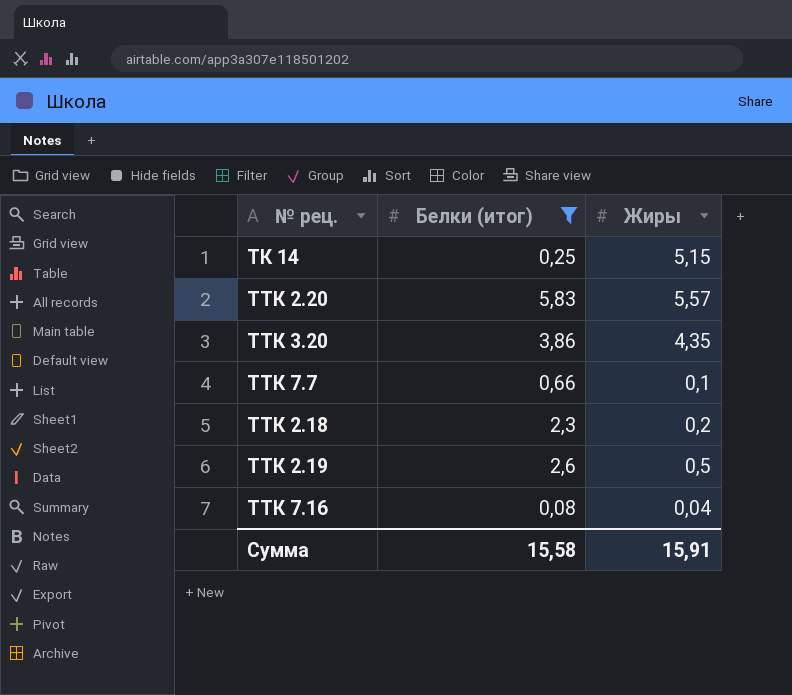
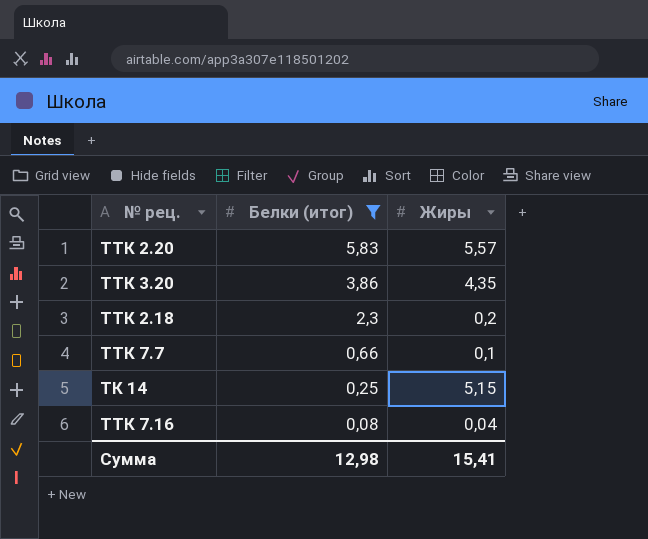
row order: none -> Белки (итог) descending
row ТТК 2.19: 2,6 | 0,5 -> none
Сумма | Белки (итог): 15,58 -> 12,98
Сумма | Жиры: 15,91 -> 15,41

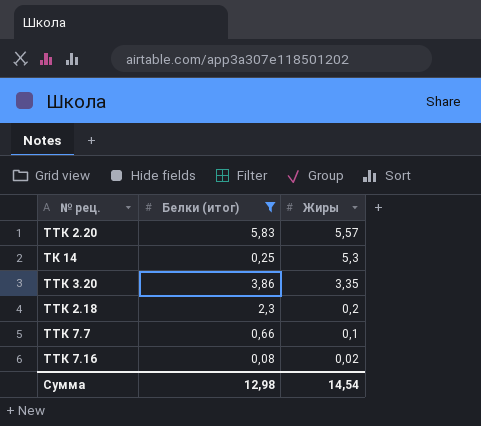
row order: Белки (итог) descending -> Жиры descending
ТК 14 | Жиры: 5,15 -> 5,3
ТТК 3.20 | Жиры: 4,35 -> 3,35
ТТК 7.16 | Жиры: 0,04 -> 0,02
Сумма | Жиры: 15,41 -> 14,54

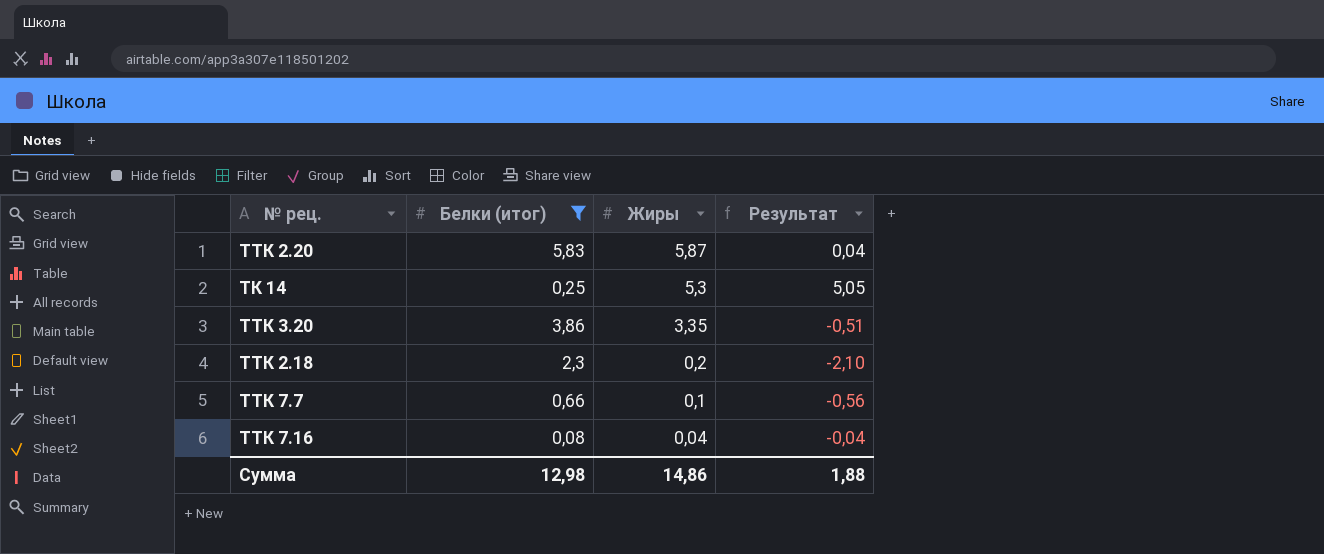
column Результат | formula: none -> [Жиры] - [Белки (итог)]
ТТК 2.20 | Жиры: 5,57 -> 5,87
ТТК 7.16 | Жиры: 0,02 -> 0,04
Сумма | Жиры: 14,54 -> 14,86

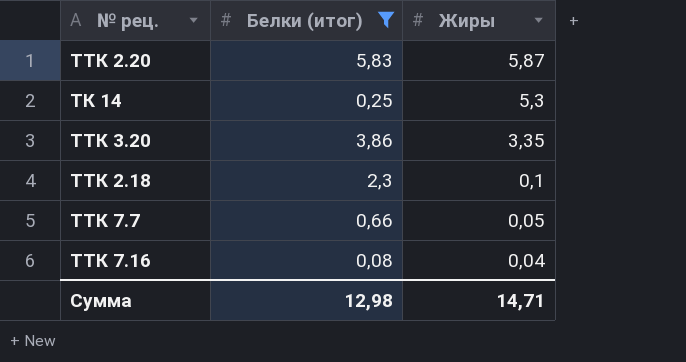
column Результат | formula: [Жиры] - [Белки (итог)] -> none
ТТК 2.18 | Жиры: 0,2 -> 0,1
ТТК 7.7 | Жиры: 0,1 -> 0,05
Сумма | Жиры: 14,86 -> 14,71

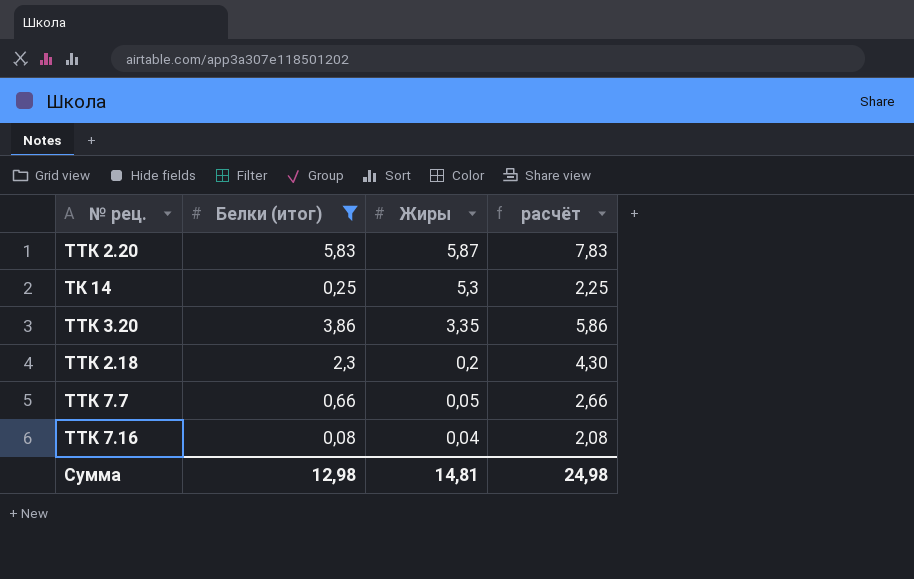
column расчёт | formula: none -> [Белки (итог)] + 2
ТТК 2.18 | Жиры: 0,1 -> 0,2
Сумма | Жиры: 14,71 -> 14,81

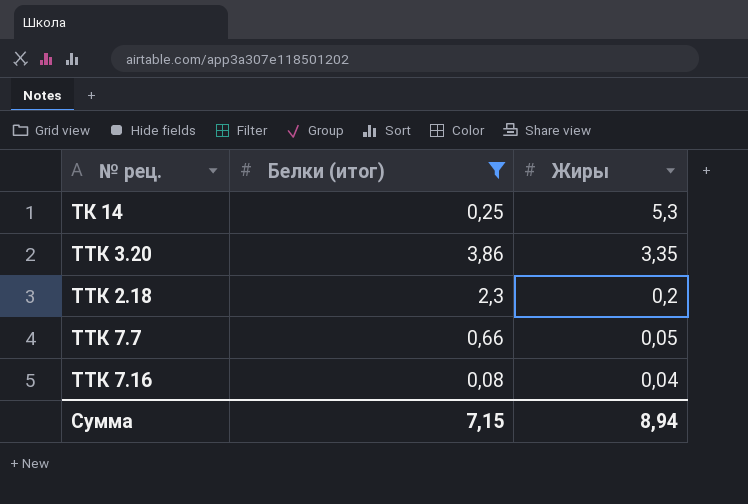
column расчёт | formula: [Белки (итог)] + 2 -> none
row ТТК 2.20: 5,83 | 5,87 | 7,83 -> none
Сумма | Белки (итог): 12,98 -> 7,15
Сумма | Жиры: 14,81 -> 8,94

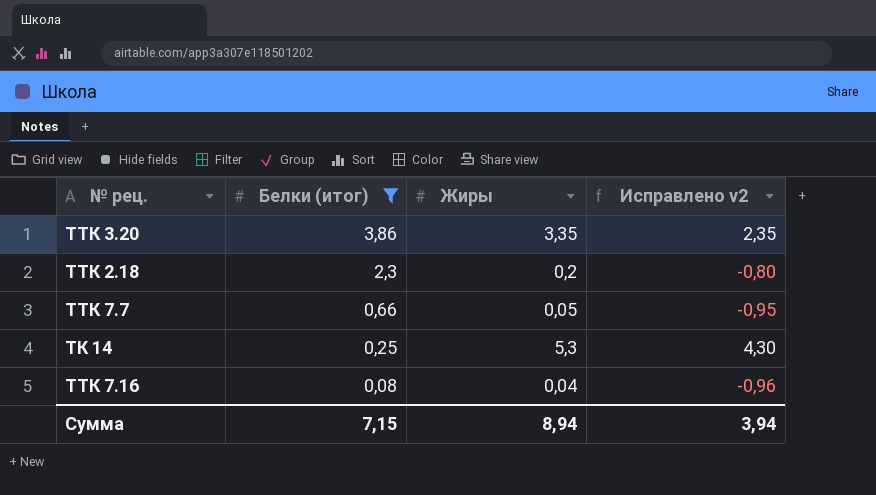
row order: Жиры descending -> Белки (итог) descending
column Исправлено v2 | formula: none -> [Жиры] - 1

